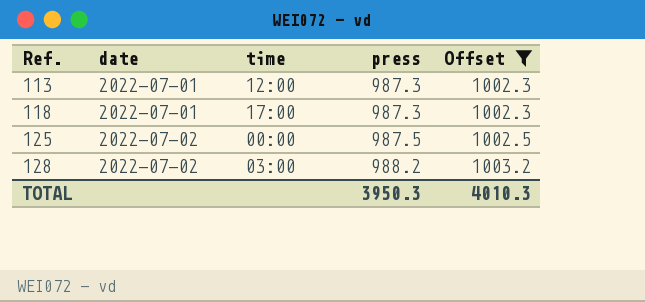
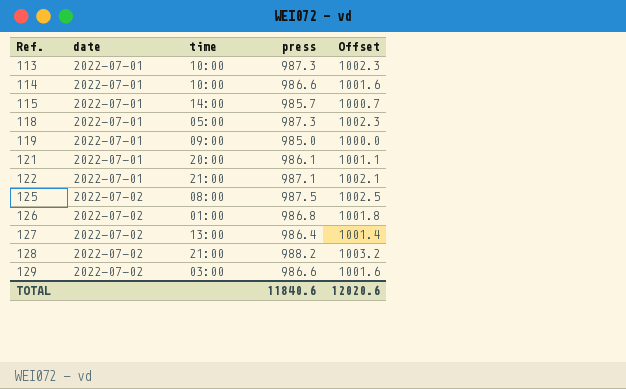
filter: Offset >= 1002.3 -> none
113 | time: 12:00 -> 10:00
118 | time: 17:00 -> 05:00
125 | time: 00:00 -> 08:00
128 | time: 03:00 -> 21:00
TOTAL | press: 3950.3 -> 11840.6
TOTAL | Offset: 4010.3 -> 12020.6

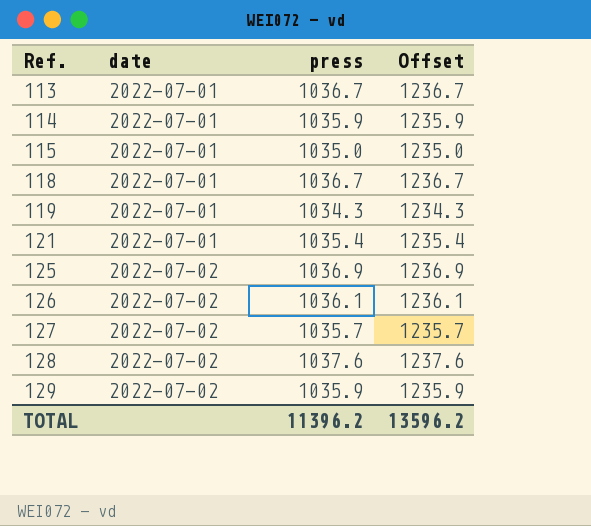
column time | position: 3 -> none
column Offset | formula: [press] + 15 -> [press] + 200
row 122: 2022-07-01 | 21:00 | 987.1 | 1002.1 -> none
113 | press: 987.3 -> 1036.7
114 | press: 986.6 -> 1035.9
115 | press: 985.7 -> 1035.0
118 | press: 987.3 -> 1036.7
119 | press: 985.0 -> 1034.3
121 | press: 986.1 -> 1035.4
125 | press: 987.5 -> 1036.9
126 | press: 986.8 -> 1036.1
127 | press: 986.4 -> 1035.7
128 | press: 988.2 -> 1037.6
129 | press: 986.6 -> 1035.9
TOTAL | press: 11840.6 -> 11396.2
TOTAL | Offset: 12020.6 -> 13596.2

